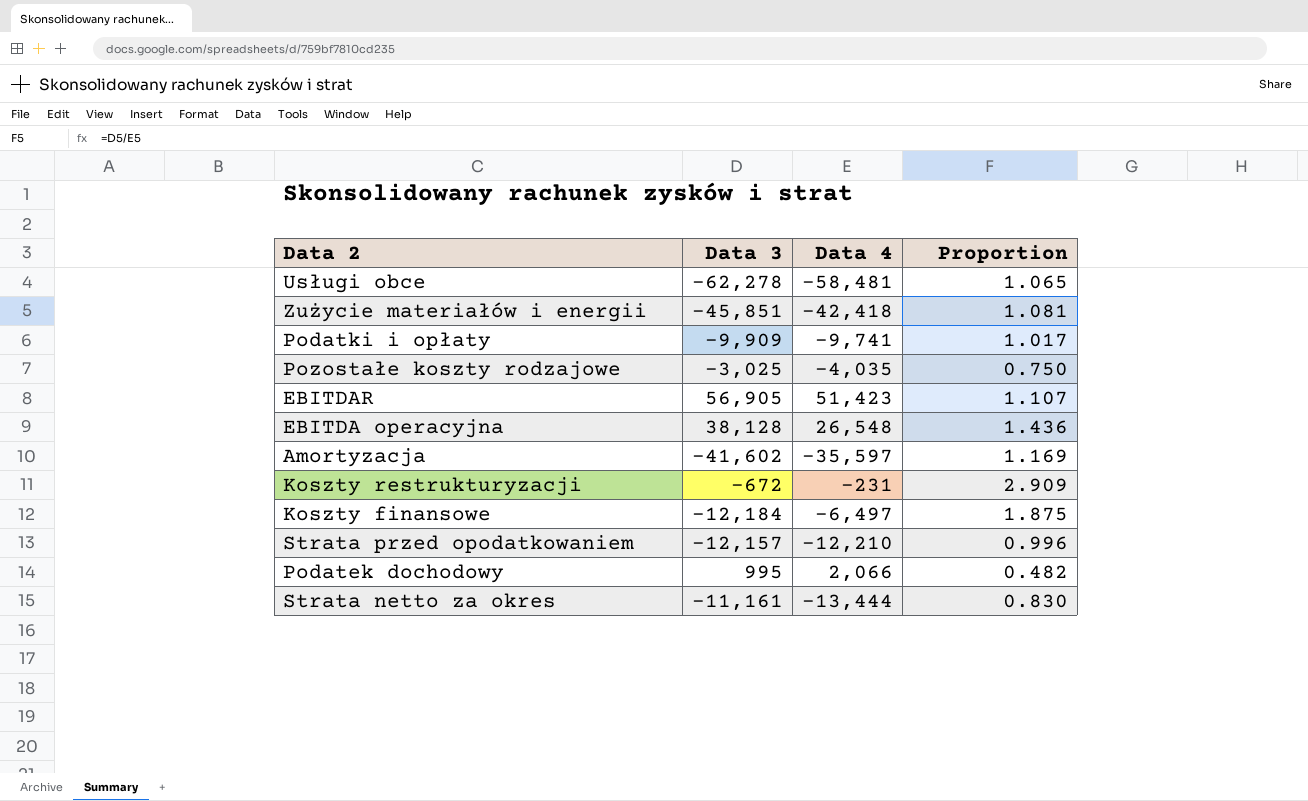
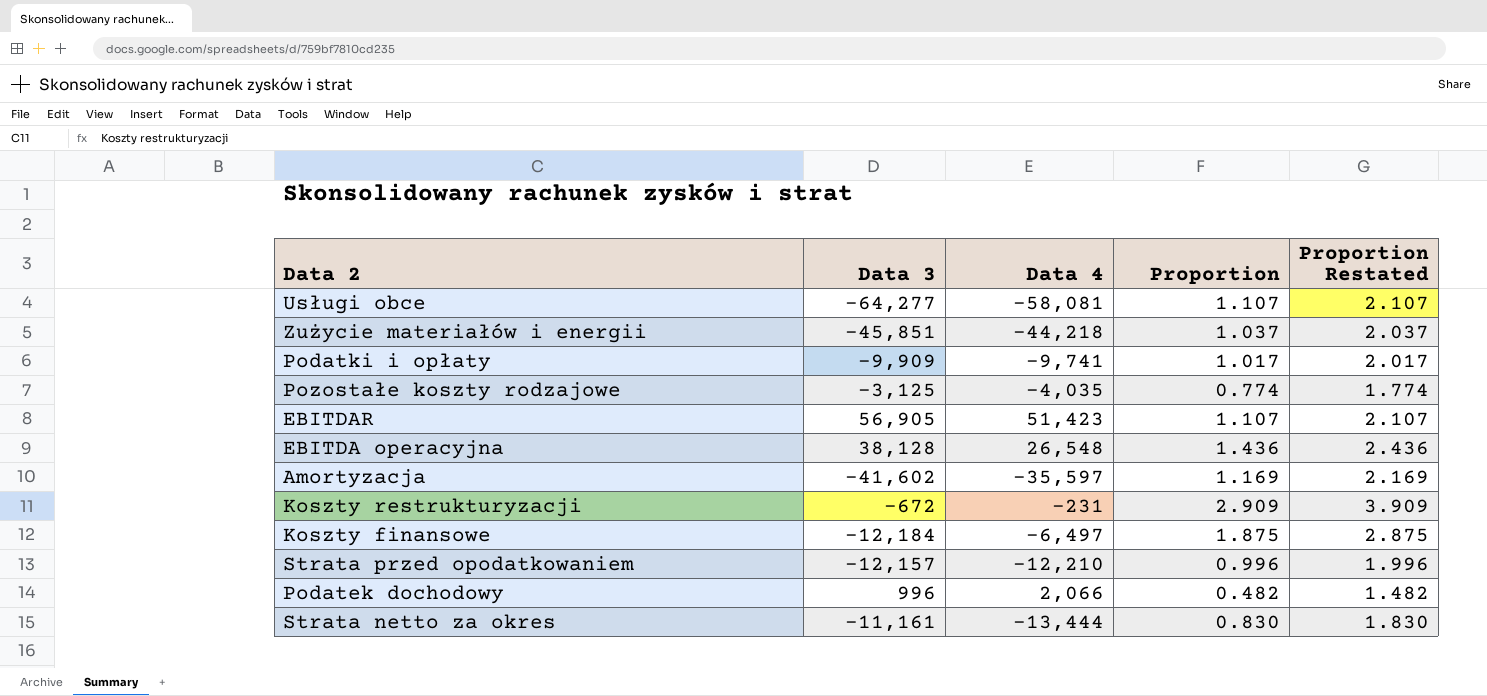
column Proportion Restated | formula: none -> [Proportion] + 1
Usługi obce | Data 3: -62,278 -> -64,277
Usługi obce | Data 4: -58,481 -> -58,081
Usługi obce | Proportion: 1.065 -> 1.107
Zużycie materiałów i energii | Data 4: -42,418 -> -44,218
Zużycie materiałów i energii | Proportion: 1.081 -> 1.037
Pozostałe koszty rodzajowe | Data 3: -3,025 -> -3,125
Pozostałe koszty rodzajowe | Proportion: 0.750 -> 0.774
Podatek dochodowy | Data 3: 995 -> 996

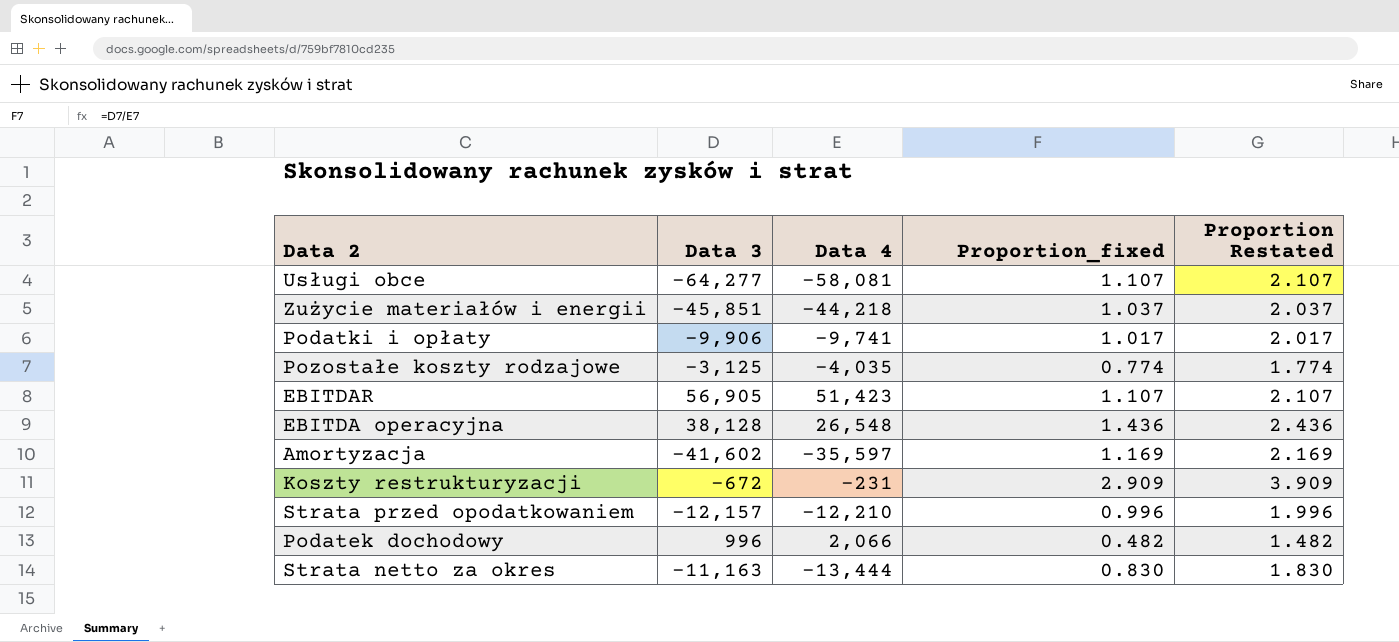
column name: Proportion -> Proportion_fixed
row Koszty finansowe: -12,184 | -6,497 | 1.875 | 2.875 -> none
Podatki i opłaty | Data 3: -9,909 -> -9,906
Strata netto za okres | Data 3: -11,161 -> -11,163

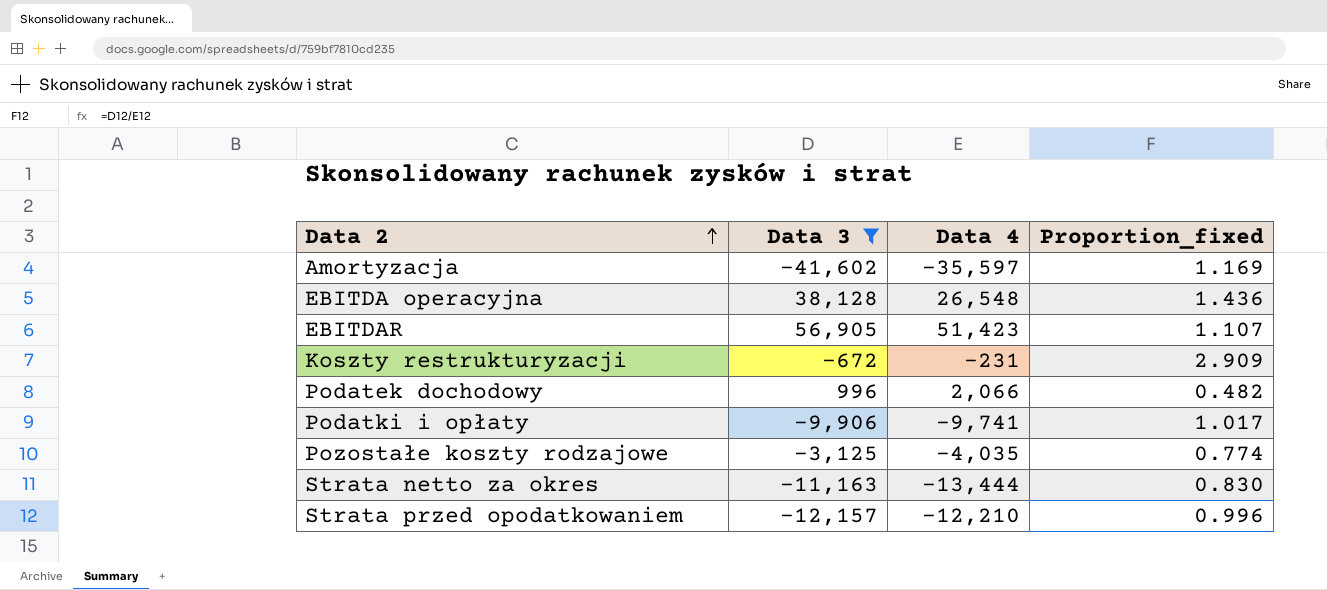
filter: none -> Data 3 >= -41,602
row order: none -> Data 2 ascending
column Proportion Restated | formula: [Proportion_fixed] + 1 -> none

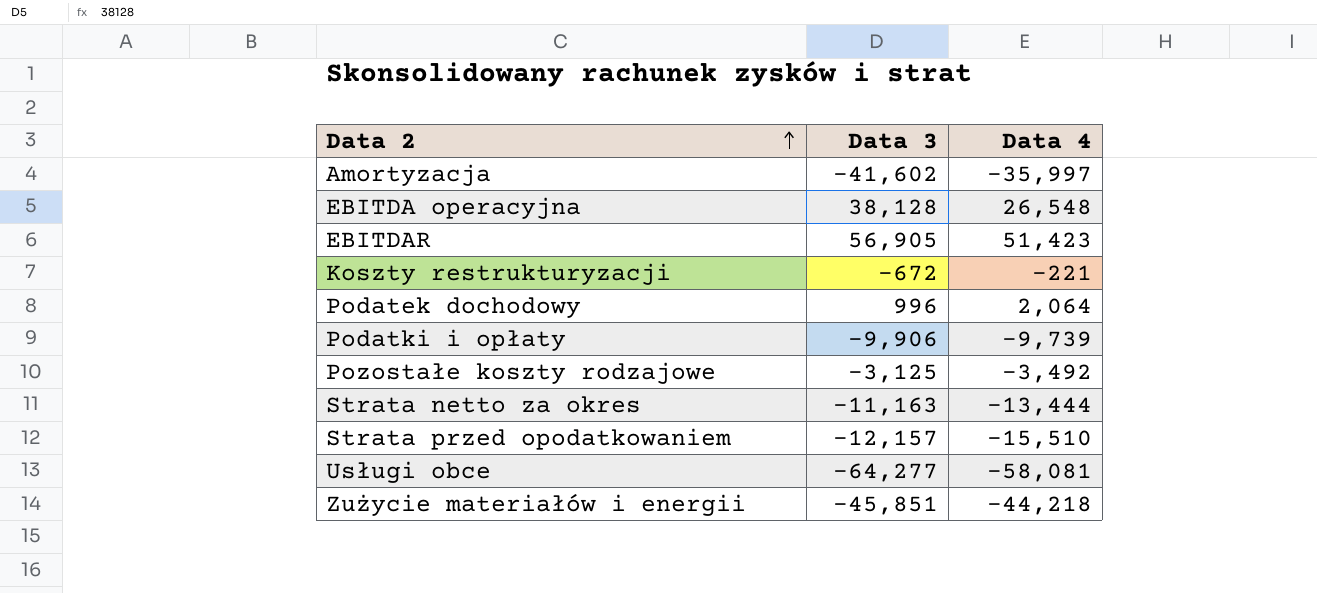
filter: Data 3 >= -41,602 -> none
column Proportion_fixed | formula: [Data 3] / [Data 4] -> none
Amortyzacja | Data 4: -35,597 -> -35,997
Koszty restrukturyzacji | Data 4: -231 -> -221
Podatek dochodowy | Data 4: 2,066 -> 2,064
Podatki i opłaty | Data 4: -9,741 -> -9,739
Pozostałe koszty rodzajowe | Data 4: -4,035 -> -3,492
Strata przed opodatkowaniem | Data 4: -12,210 -> -15,510

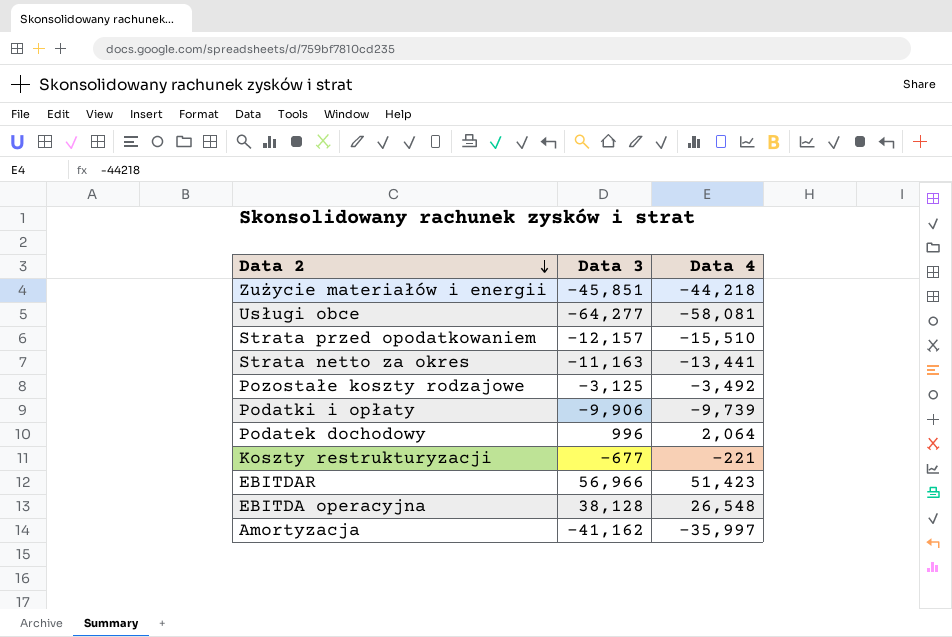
row order: Data 2 ascending -> Data 2 descending
Strata netto za okres | Data 4: -13,444 -> -13,441
Koszty restrukturyzacji | Data 3: -672 -> -677
EBITDAR | Data 3: 56,905 -> 56,966
Amortyzacja | Data 3: -41,602 -> -41,162

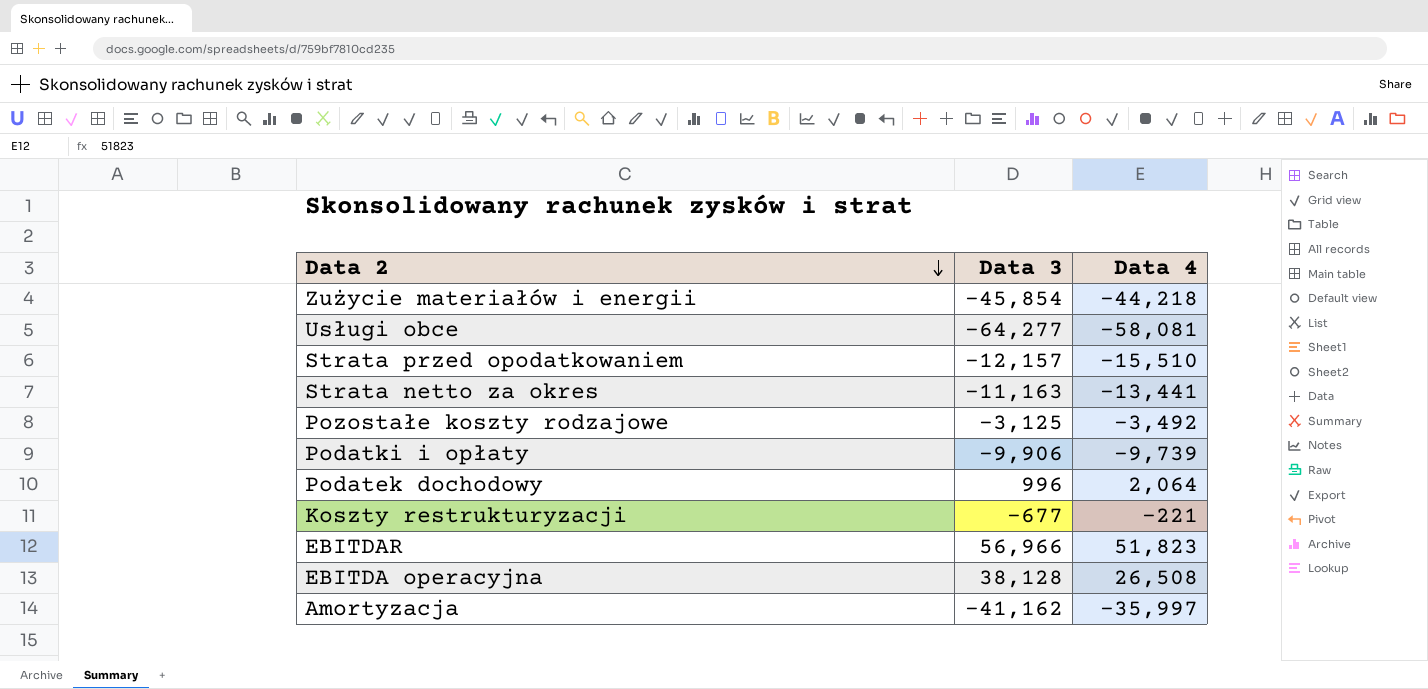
Zużycie materiałów i energii | Data 3: -45,851 -> -45,854
EBITDAR | Data 4: 51,423 -> 51,823
EBITDA operacyjna | Data 4: 26,548 -> 26,508

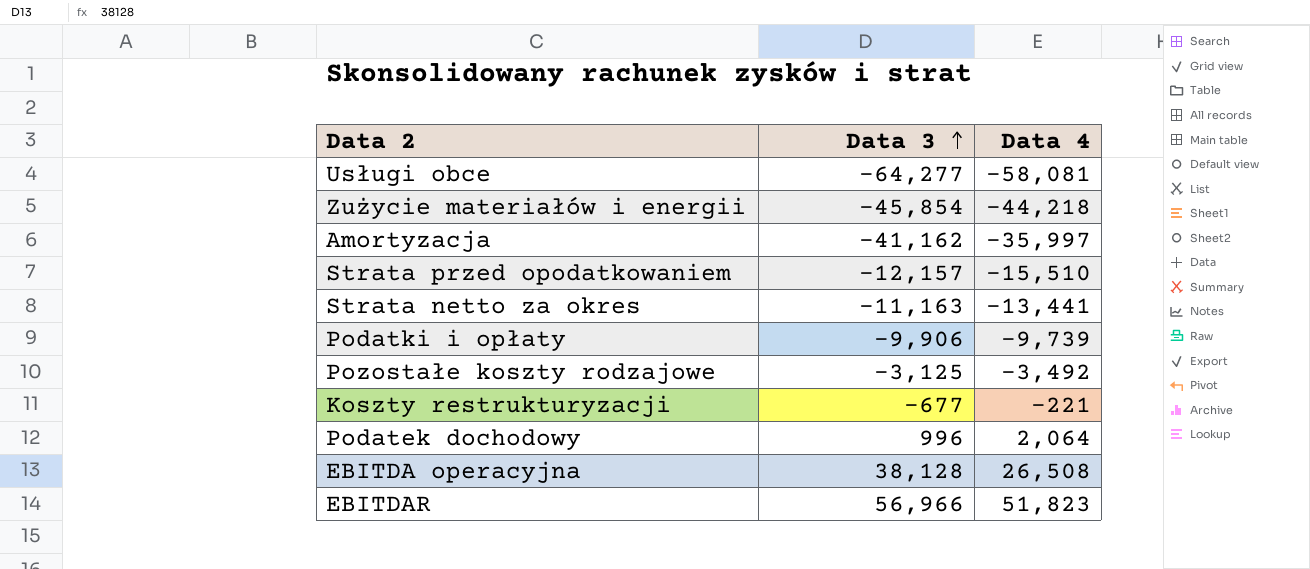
row order: Data 2 descending -> Data 3 ascending

